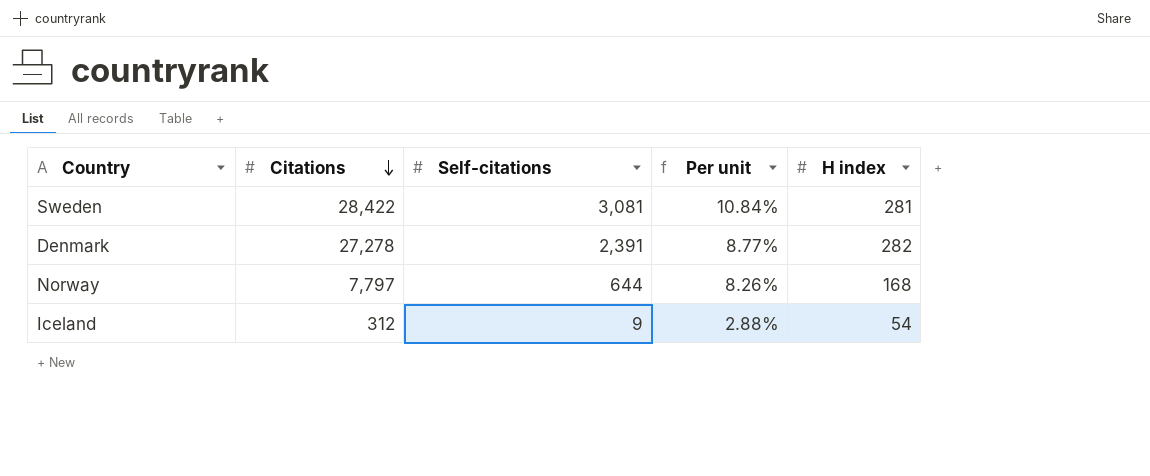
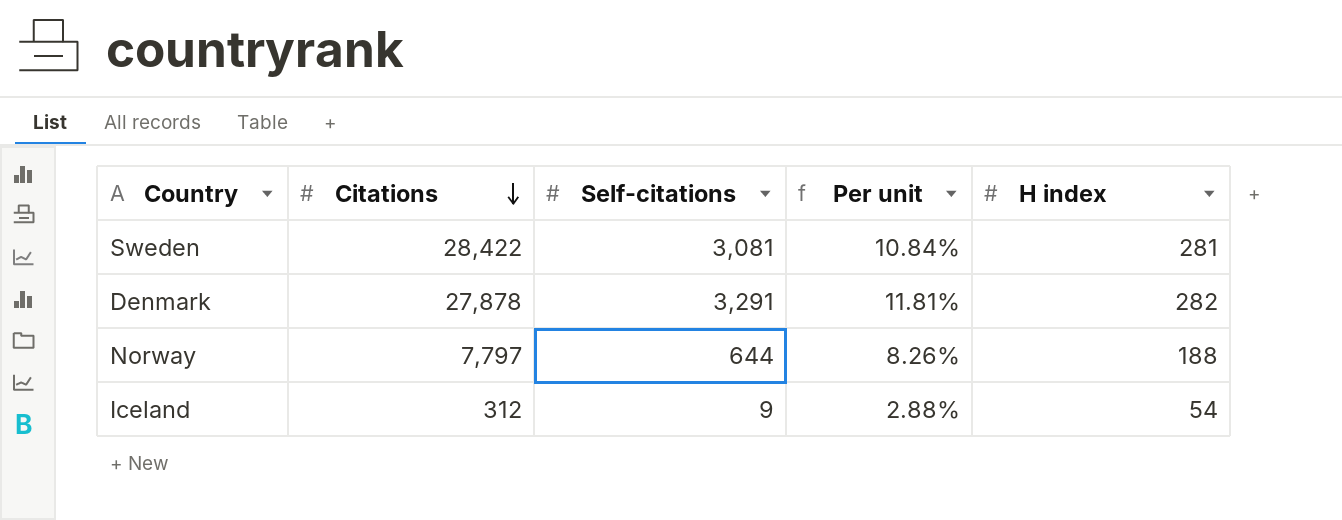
Denmark | Citations: 27,278 -> 27,878
Denmark | Self-citations: 2,391 -> 3,291
Denmark | Per unit: 8.77% -> 11.81%
Norway | H index: 168 -> 188

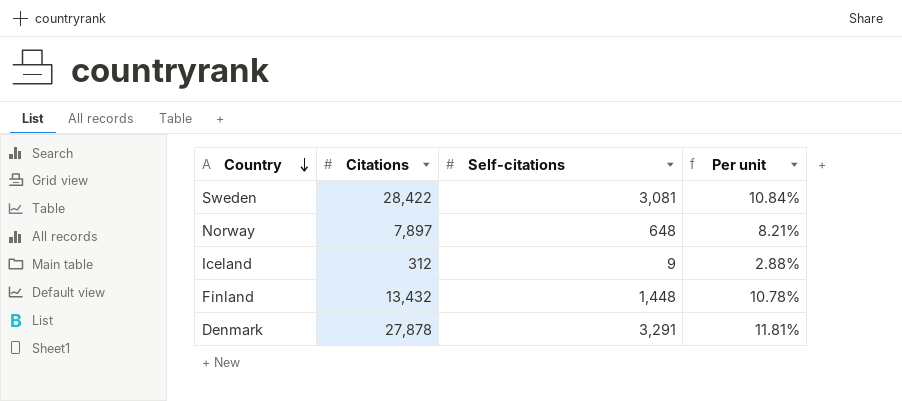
row order: Citations descending -> Country descending
column H index | position: 5 -> none
Norway | Citations: 7,797 -> 7,897
Norway | Self-citations: 644 -> 648
Norway | Per unit: 8.26% -> 8.21%
row Finland: none -> 13,432 | 1,448 | 10.78%

